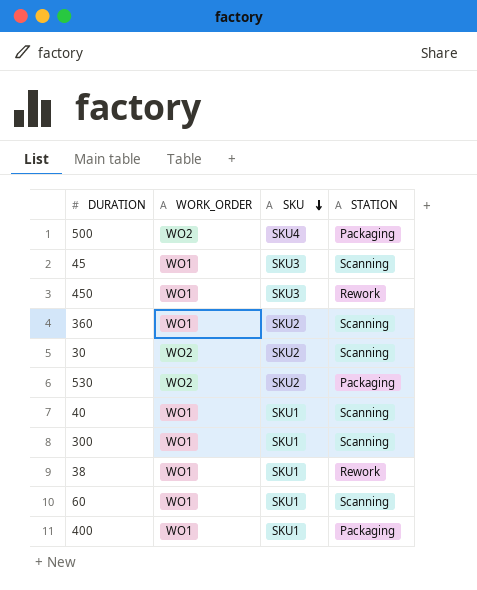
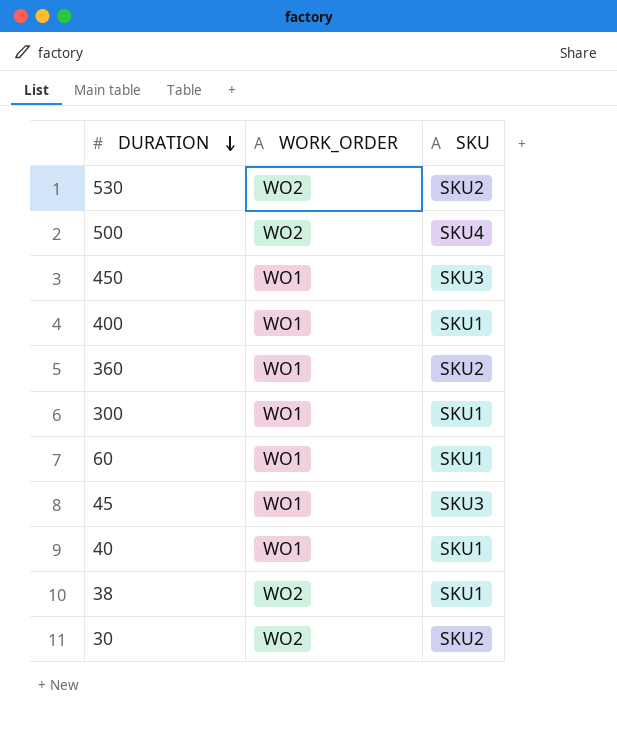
row order: SKU descending -> DURATION descending
column STATION | position: 4 -> none
38 | WORK_ORDER: WO1 -> WO2

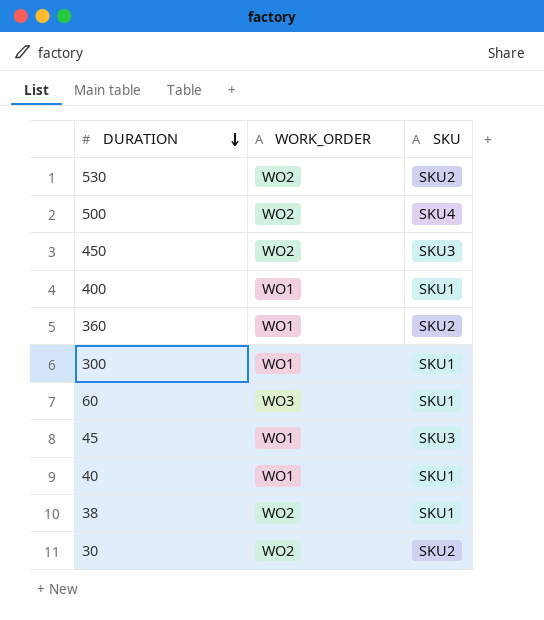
450 | WORK_ORDER: WO1 -> WO2
60 | WORK_ORDER: WO1 -> WO3

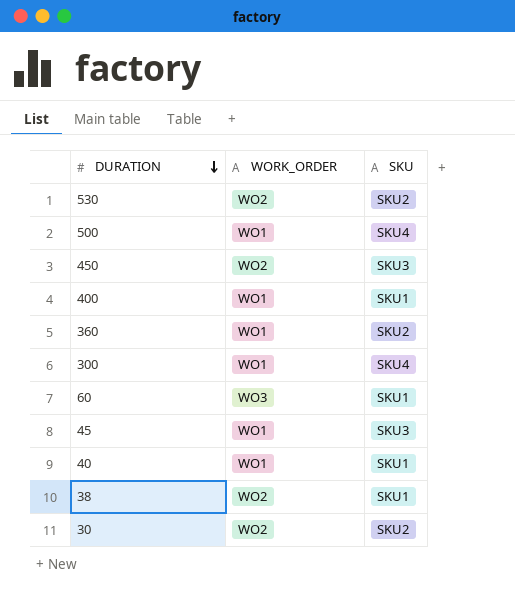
500 | WORK_ORDER: WO2 -> WO1
300 | SKU: SKU1 -> SKU4

